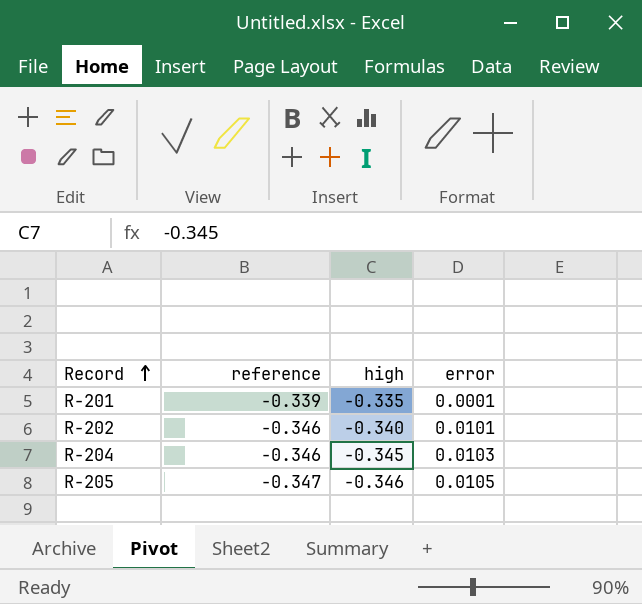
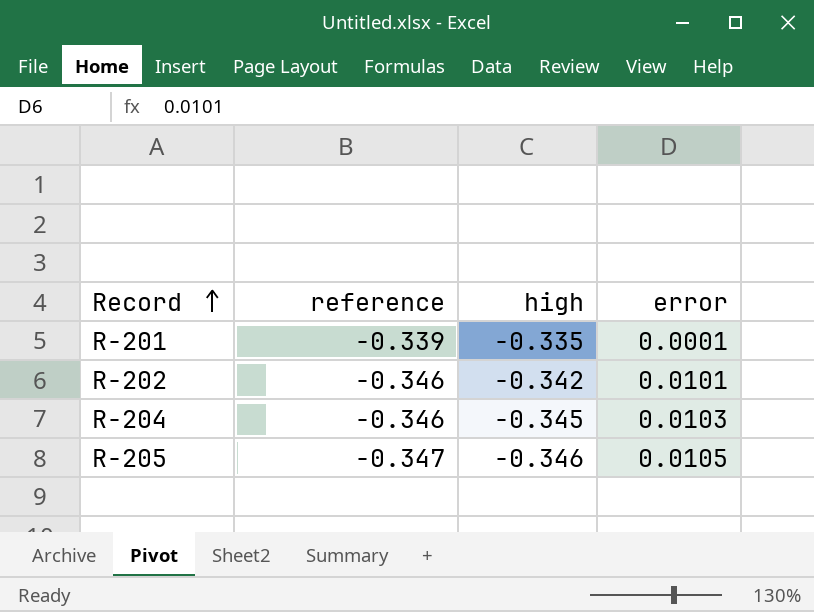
R-202 | high: -0.340 -> -0.342

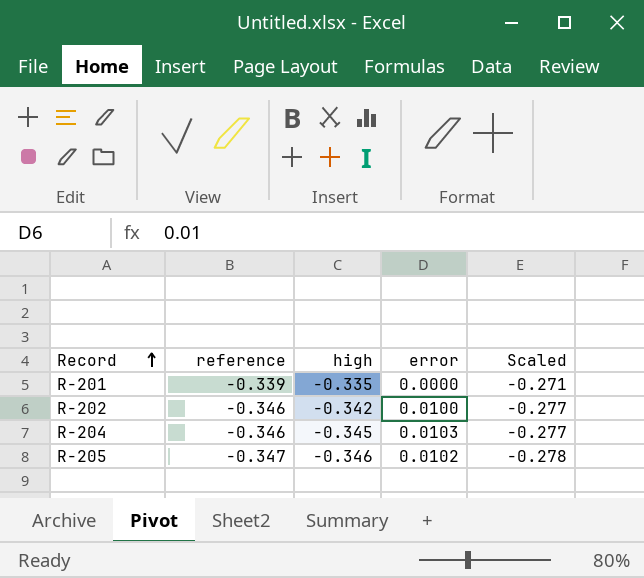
column Scaled | formula: none -> [reference] * 0.8
R-201 | error: 0.0001 -> 0.0000
R-202 | error: 0.0101 -> 0.0100
R-205 | error: 0.0105 -> 0.0102

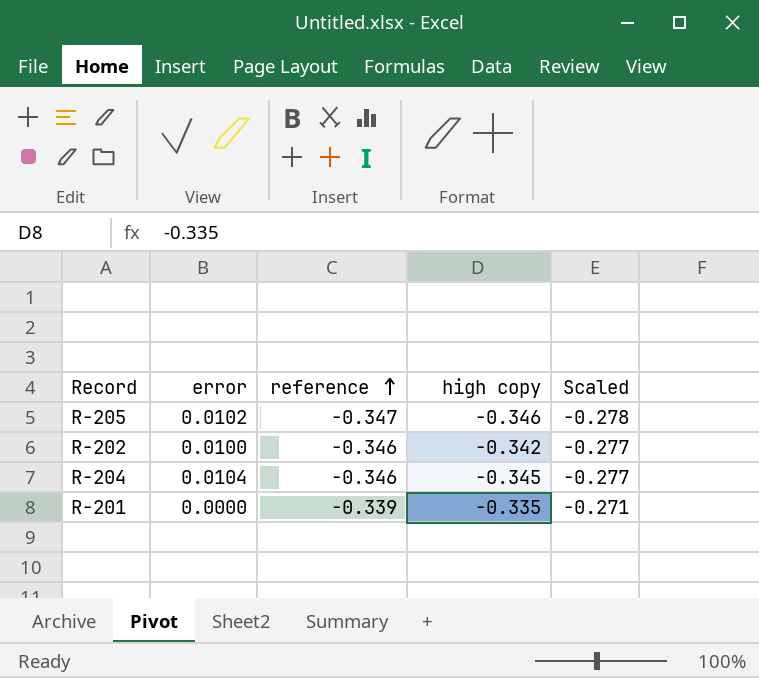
row order: Record ascending -> reference ascending
column error | position: 4 -> 2
column name: high -> high copy
R-204 | error: 0.0103 -> 0.0104

